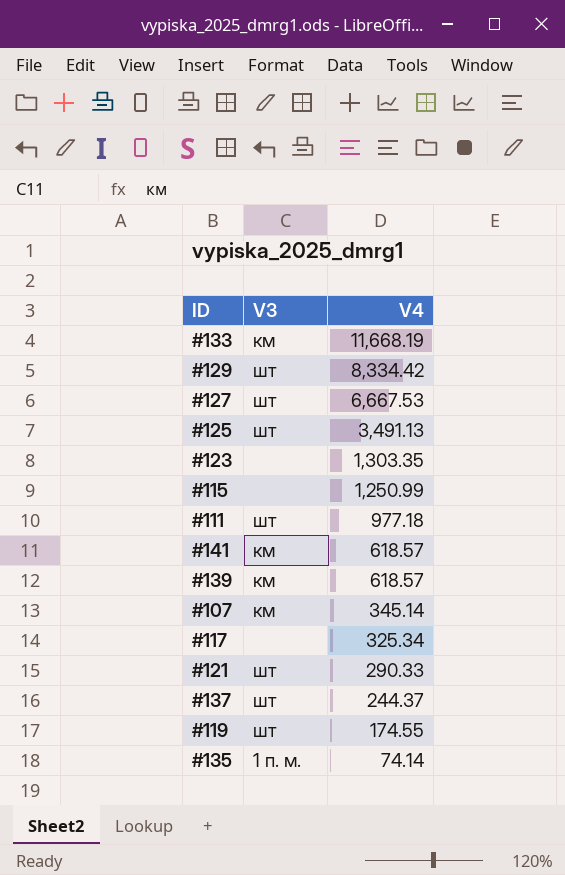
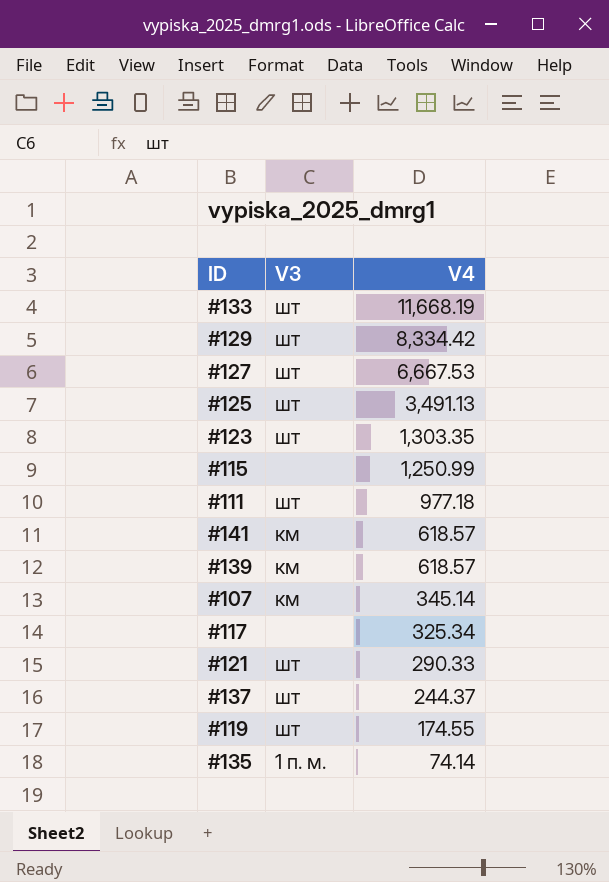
#133 | V3: км -> шт
#123 | V3: none -> шт

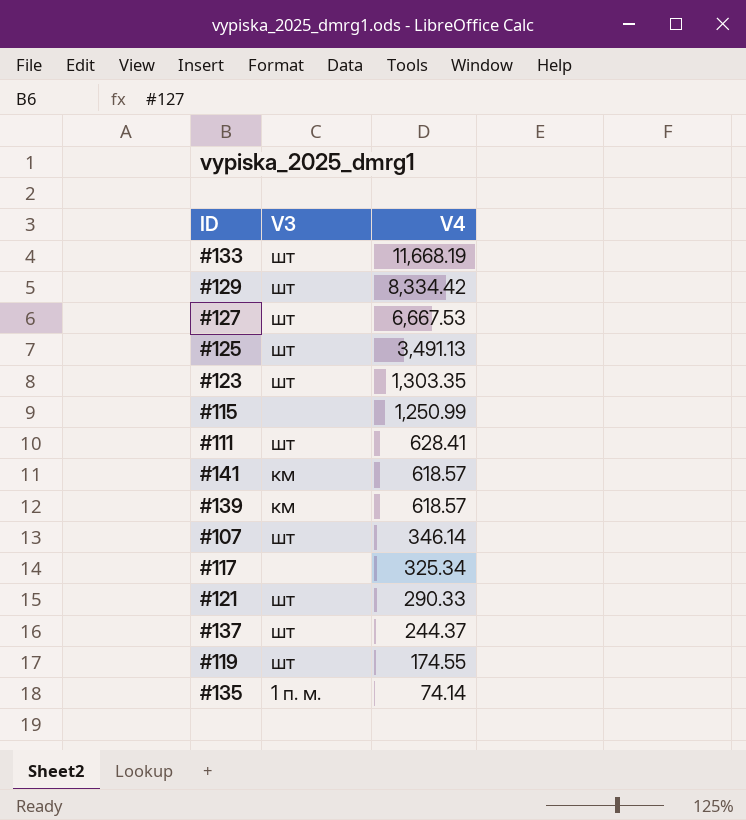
#111 | V4: 977.18 -> 628.41
#107 | V3: км -> шт
#107 | V4: 345.14 -> 346.14

